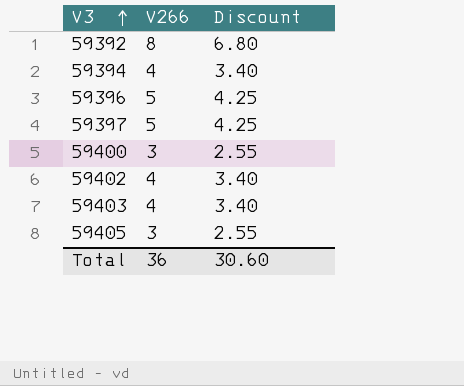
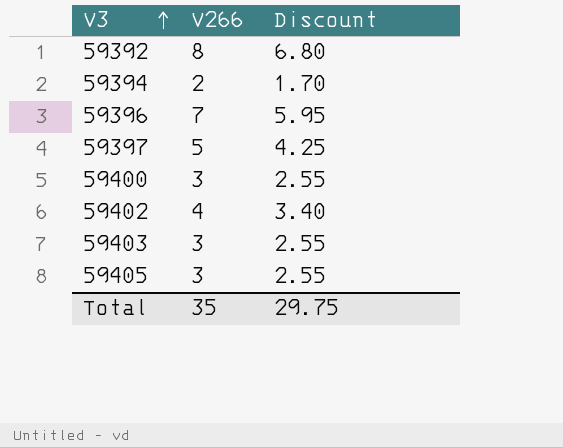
59394 | V266: 4 -> 2
59394 | Discount: 3.40 -> 1.70
59396 | V266: 5 -> 7
59396 | Discount: 4.25 -> 5.95
59403 | V266: 4 -> 3
59403 | Discount: 3.40 -> 2.55
Total | V266: 36 -> 35
Total | Discount: 30.60 -> 29.75

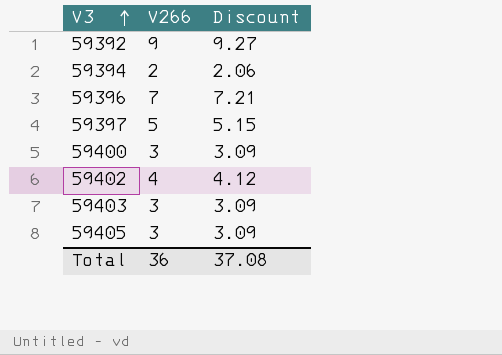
column Discount | formula: [V266] * 0.85 -> [V266] * 1.03
59392 | V266: 8 -> 9
Total | V266: 35 -> 36
Total | Discount: 29.75 -> 37.08

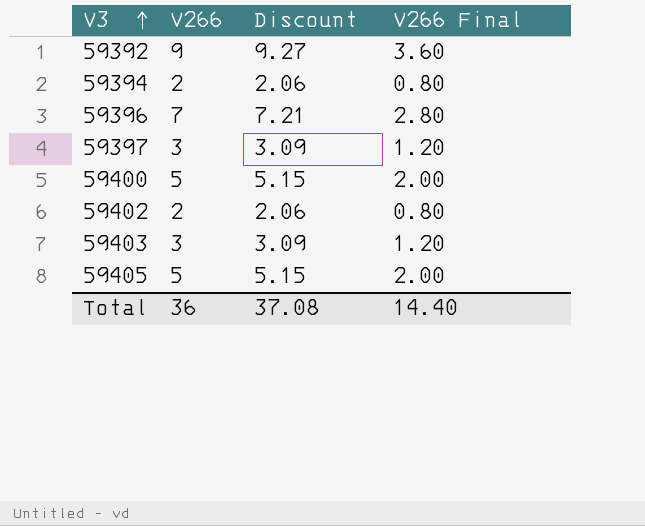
column V266 Final | formula: none -> [V266] * 0.4
59397 | V266: 5 -> 3
59397 | Discount: 5.15 -> 3.09
59400 | V266: 3 -> 5
59400 | Discount: 3.09 -> 5.15
59402 | V266: 4 -> 2
59402 | Discount: 4.12 -> 2.06
59405 | V266: 3 -> 5
59405 | Discount: 3.09 -> 5.15

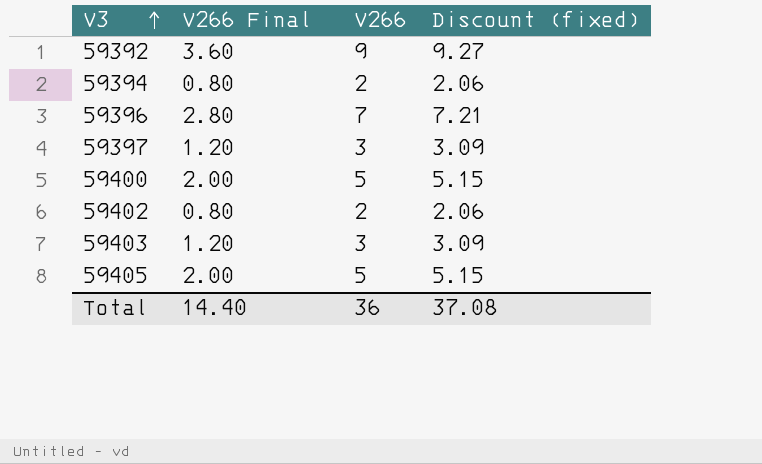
column V266 Final | position: 4 -> 2
column name: Discount -> Discount (fixed)

